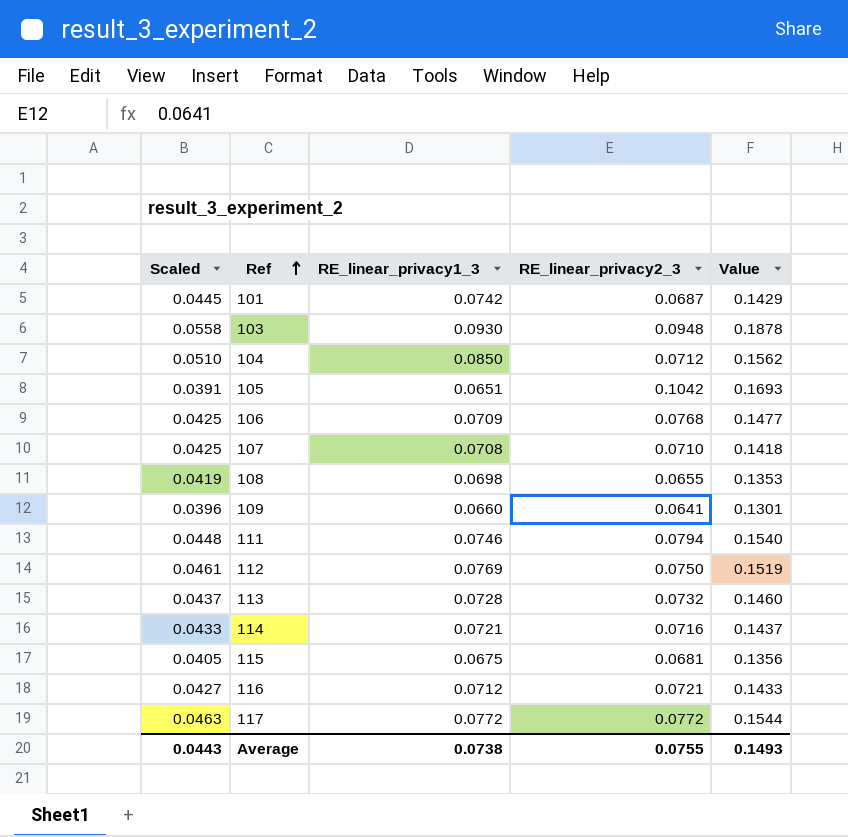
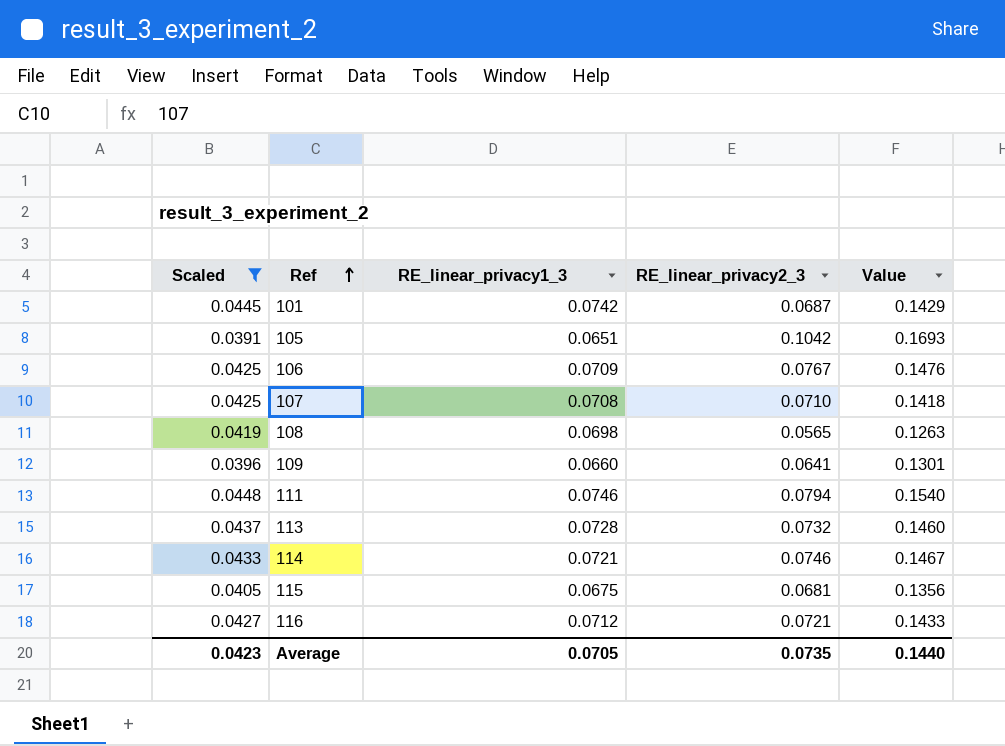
filter: none -> Scaled <= 0.0448
106 | RE_linear_privacy2_3: 0.0768 -> 0.0767
106 | Value: 0.1477 -> 0.1476
108 | RE_linear_privacy2_3: 0.0655 -> 0.0565
108 | Value: 0.1353 -> 0.1263
114 | RE_linear_privacy2_3: 0.0716 -> 0.0746
114 | Value: 0.1437 -> 0.1467
Average | Scaled: 0.0443 -> 0.0423
Average | RE_linear_privacy1_3: 0.0738 -> 0.0705
Average | RE_linear_privacy2_3: 0.0755 -> 0.0735
Average | Value: 0.1493 -> 0.1440

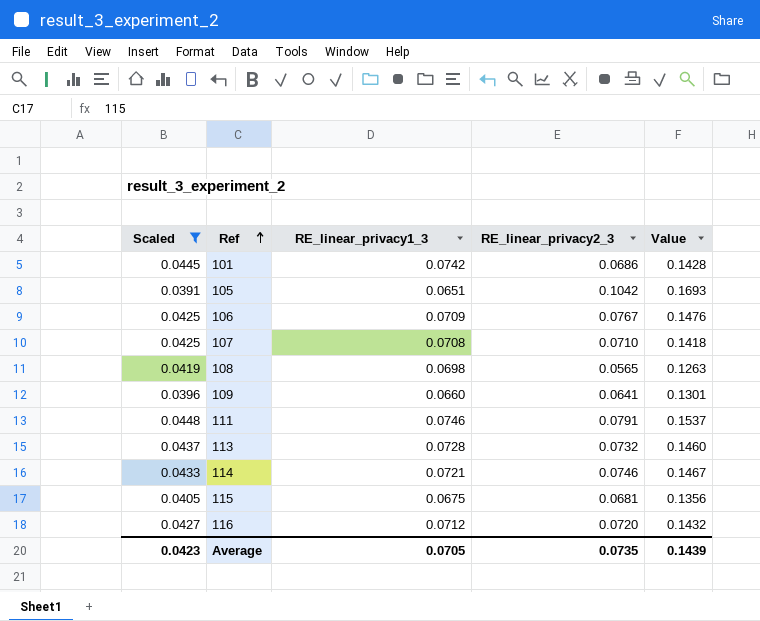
101 | RE_linear_privacy2_3: 0.0687 -> 0.0686
101 | Value: 0.1429 -> 0.1428
111 | RE_linear_privacy2_3: 0.0794 -> 0.0791
111 | Value: 0.1540 -> 0.1537
116 | RE_linear_privacy2_3: 0.0721 -> 0.0720
116 | Value: 0.1433 -> 0.1432
Average | Value: 0.1440 -> 0.1439

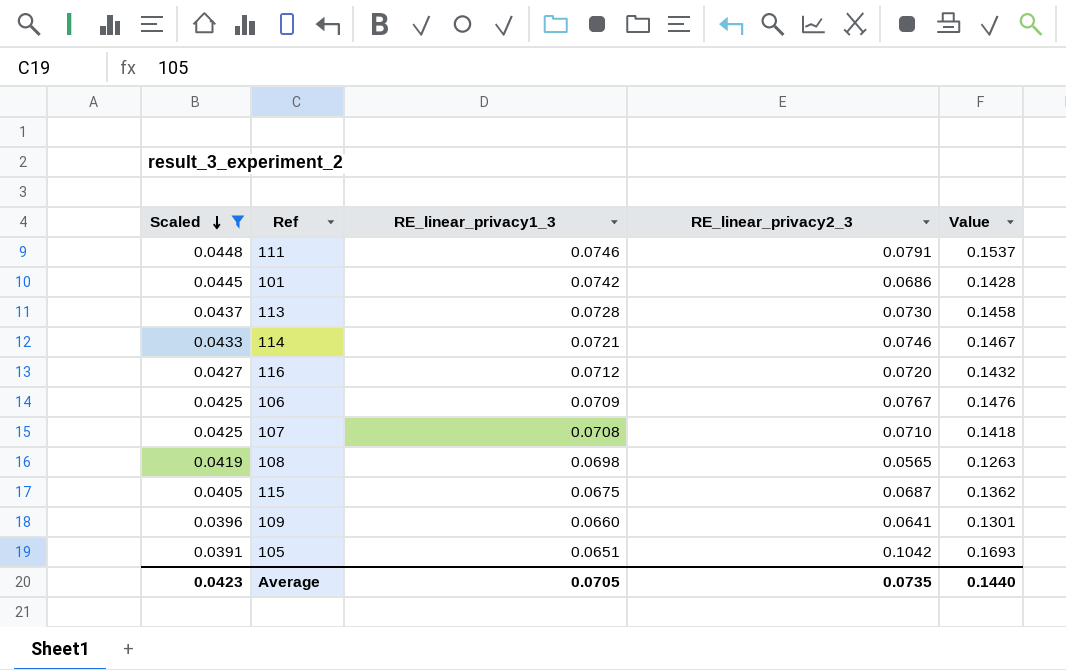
row order: Ref ascending -> Scaled descending
113 | RE_linear_privacy2_3: 0.0732 -> 0.0730
113 | Value: 0.1460 -> 0.1458
115 | RE_linear_privacy2_3: 0.0681 -> 0.0687
115 | Value: 0.1356 -> 0.1362
Average | Value: 0.1439 -> 0.1440

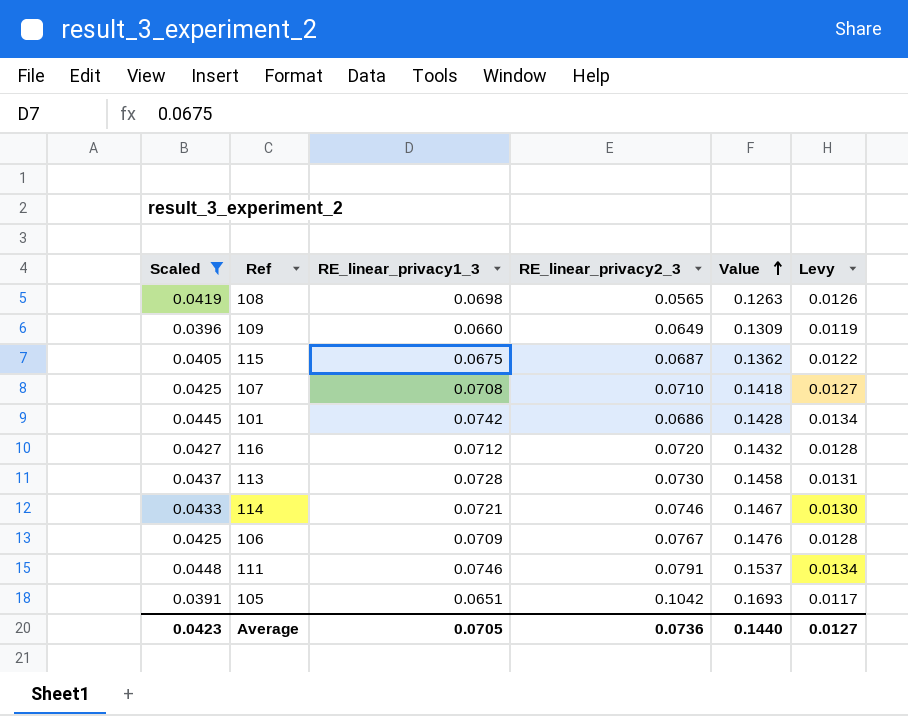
row order: Scaled descending -> Value ascending
column Levy | formula: none -> [RE_linear_privacy1_3] * 0.18
109 | RE_linear_privacy2_3: 0.0641 -> 0.0649
109 | Value: 0.1301 -> 0.1309
Average | RE_linear_privacy2_3: 0.0735 -> 0.0736

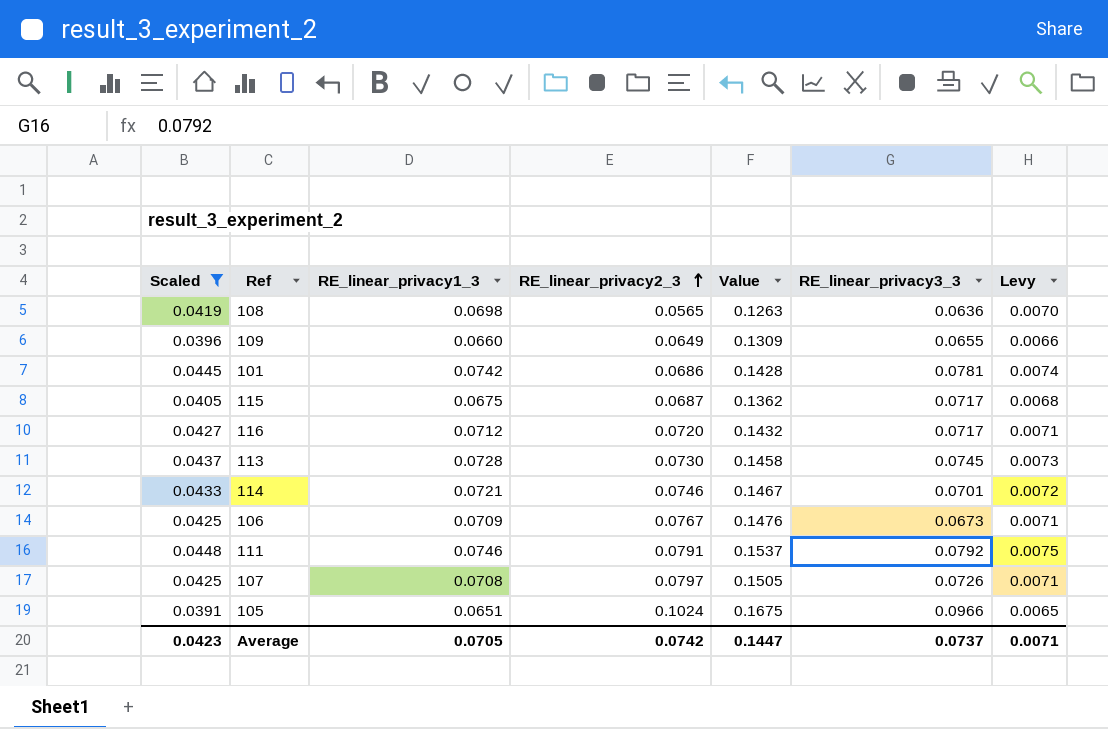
row order: Value ascending -> RE_linear_privacy2_3 ascending
column RE_linear_privacy3_3 | position: none -> 6
column Levy | formula: [RE_linear_privacy1_3] * 0.18 -> [RE_linear_privacy1_3] * 0.1
107 | RE_linear_privacy2_3: 0.0710 -> 0.0797
107 | Value: 0.1418 -> 0.1505
105 | RE_linear_privacy2_3: 0.1042 -> 0.1024
105 | Value: 0.1693 -> 0.1675
Average | RE_linear_privacy2_3: 0.0736 -> 0.0742
Average | Value: 0.1440 -> 0.1447
Average | Levy: 0.0127 -> 0.0071

